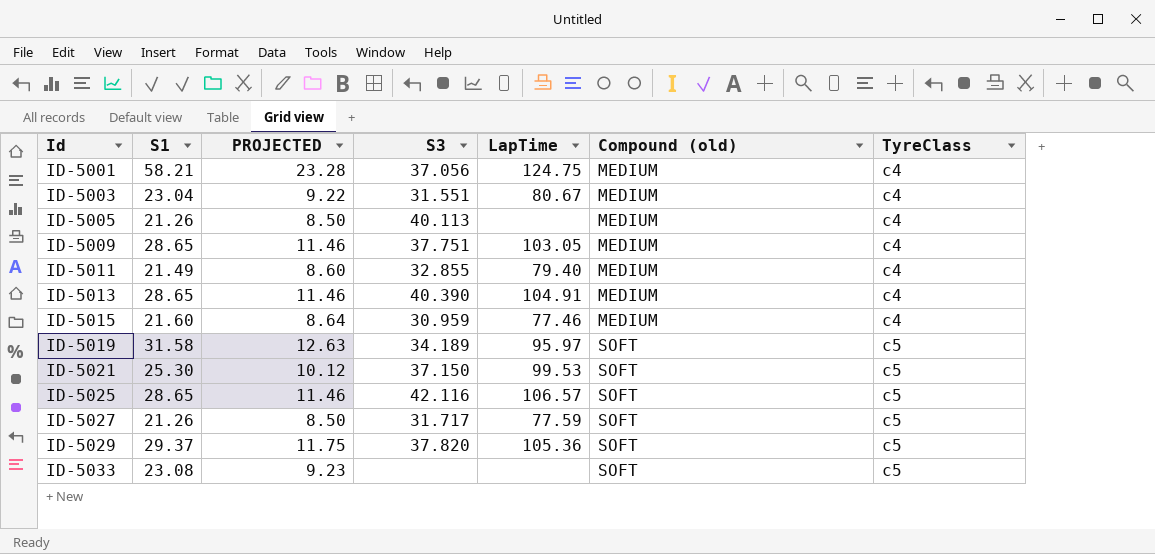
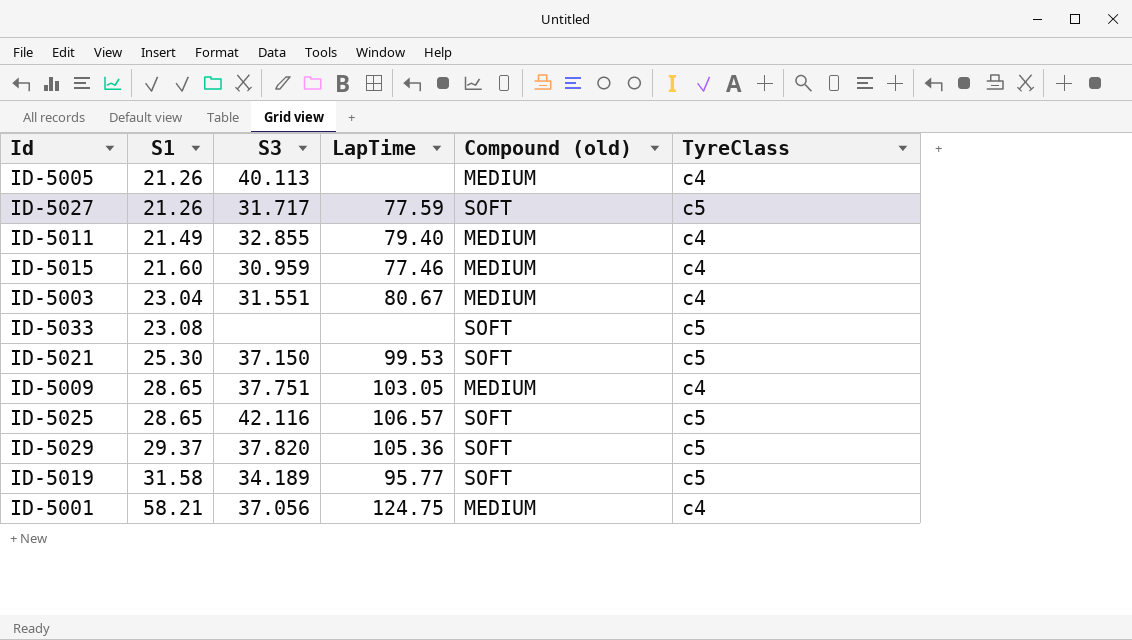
row order: Id ascending -> S1 ascending
column PROJECTED | formula: [S1] * 0.4 -> none
row ID-5013: 28.65 | 11.46 | 40.390 | 104.91 | MEDIUM | c4 -> none
ID-5019 | LapTime: 95.97 -> 95.77

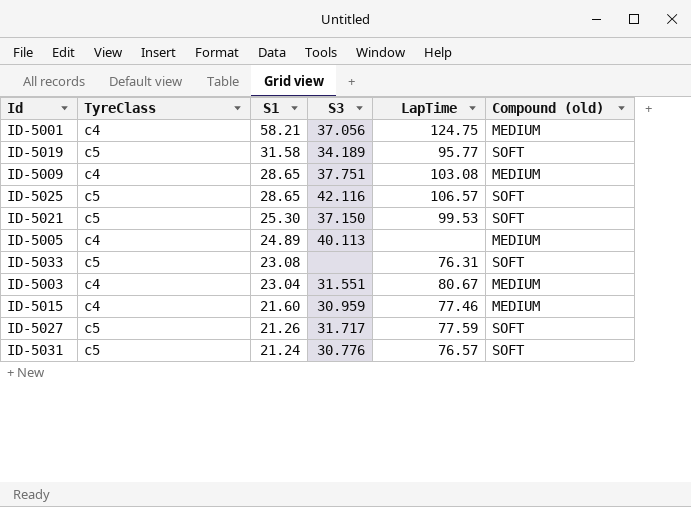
row order: S1 ascending -> S1 descending
column TyreClass | position: 6 -> 2
row ID-5011: 21.49 | 32.855 | 79.40 | MEDIUM | c4 -> none
row ID-5029: 29.37 | 37.820 | 105.36 | SOFT | c5 -> none
ID-5009 | LapTime: 103.05 -> 103.08
ID-5005 | S1: 21.26 -> 24.89
ID-5033 | LapTime: none -> 76.31
row ID-5031: none -> c5 | 21.24 | 30.776 | 76.57 | SOFT

